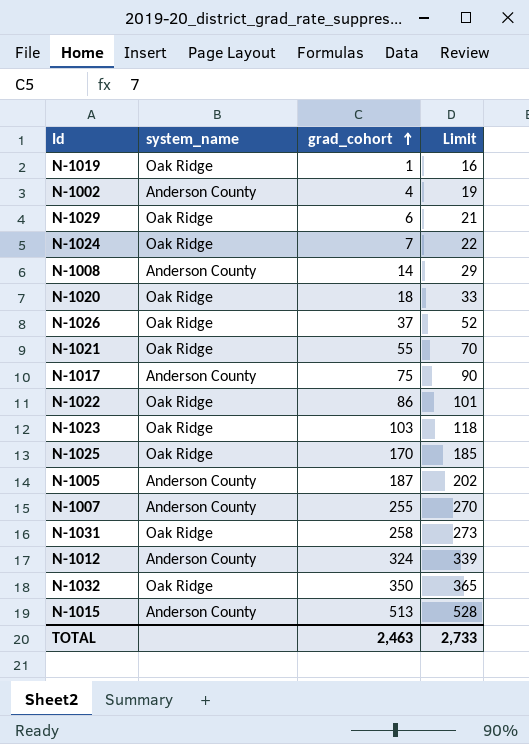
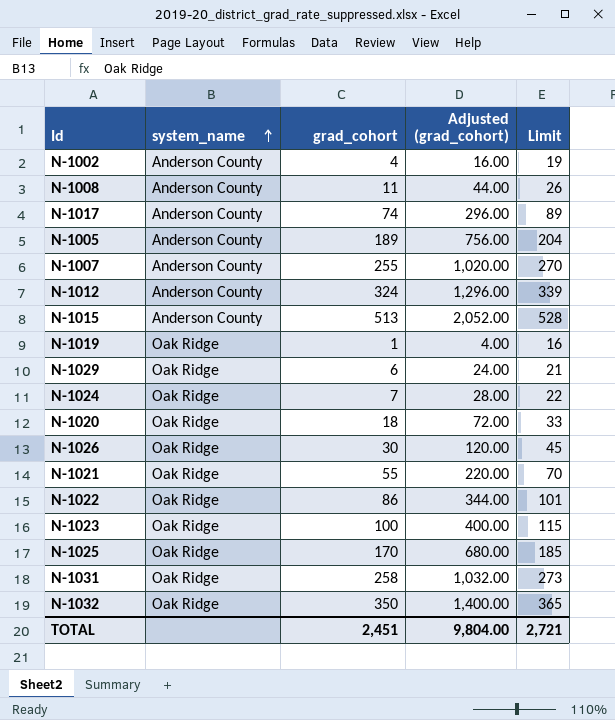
row order: grad_cohort ascending -> system_name ascending
column Adjusted (grad_cohort) | formula: none -> [grad_cohort] * 4
N-1008 | grad_cohort: 14 -> 11
N-1008 | Limit: 29 -> 26
N-1017 | grad_cohort: 75 -> 74
N-1017 | Limit: 90 -> 89
N-1005 | grad_cohort: 187 -> 189
N-1005 | Limit: 202 -> 204
N-1026 | grad_cohort: 37 -> 30
N-1026 | Limit: 52 -> 45
N-1023 | grad_cohort: 103 -> 100
N-1023 | Limit: 118 -> 115
TOTAL | grad_cohort: 2,463 -> 2,451
TOTAL | Limit: 2,733 -> 2,721

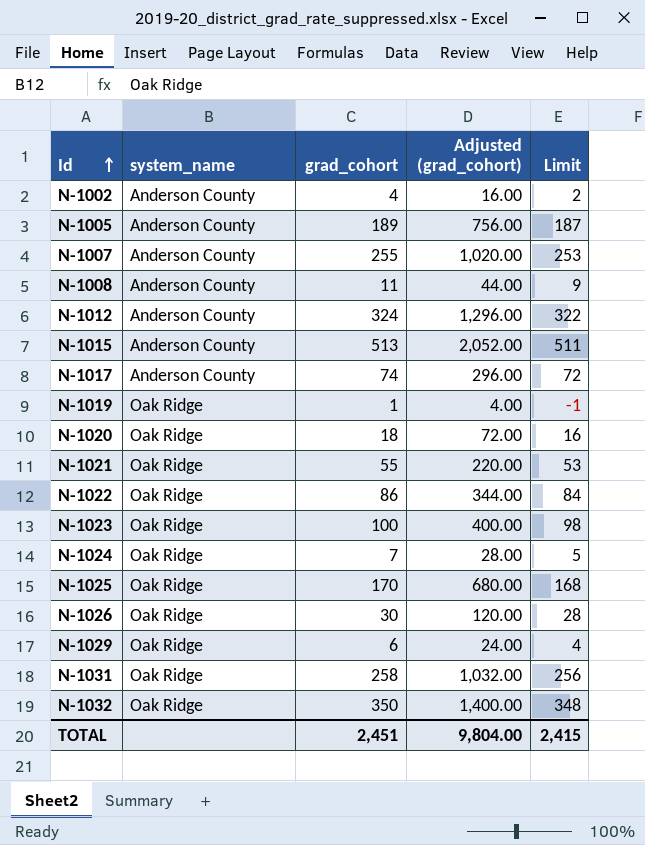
row order: system_name ascending -> Id ascending
column Limit | formula: [grad_cohort] + 15 -> [grad_cohort] - 2
TOTAL | Limit: 2,721 -> 2,415

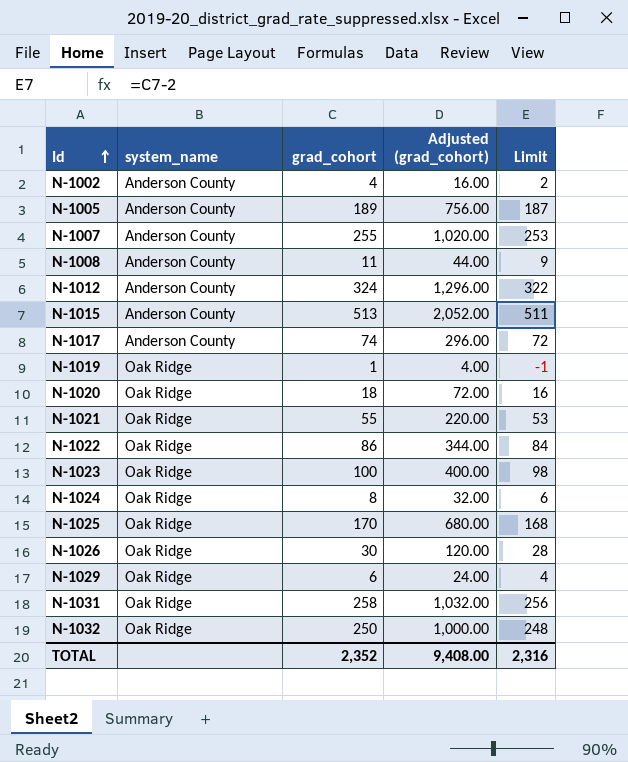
N-1024 | grad_cohort: 7 -> 8
N-1024 | Adjusted (grad_cohort): 28.00 -> 32.00
N-1024 | Limit: 5 -> 6
N-1032 | grad_cohort: 350 -> 250
N-1032 | Adjusted (grad_cohort): 1,400.00 -> 1,000.00
N-1032 | Limit: 348 -> 248
TOTAL | grad_cohort: 2,451 -> 2,352
TOTAL | Adjusted (grad_cohort): 9,804.00 -> 9,408.00
TOTAL | Limit: 2,415 -> 2,316

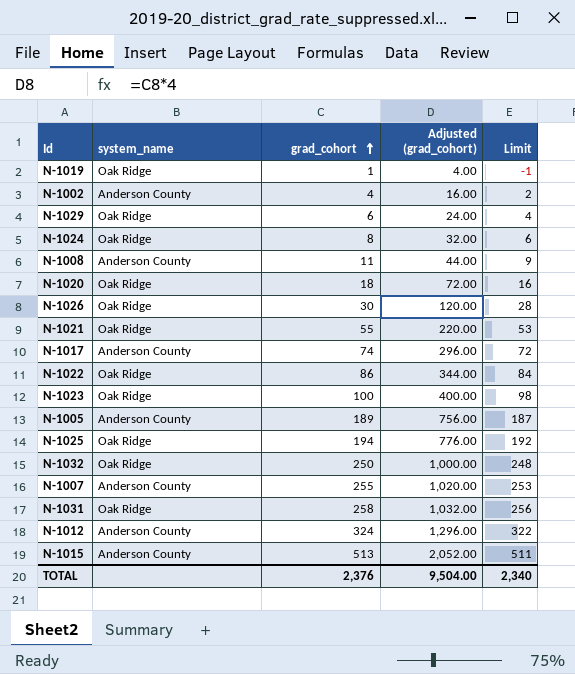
row order: Id ascending -> grad_cohort ascending
N-1025 | grad_cohort: 170 -> 194
N-1025 | Adjusted (grad_cohort): 680.00 -> 776.00
N-1025 | Limit: 168 -> 192
TOTAL | grad_cohort: 2,352 -> 2,376
TOTAL | Adjusted (grad_cohort): 9,408.00 -> 9,504.00
TOTAL | Limit: 2,316 -> 2,340

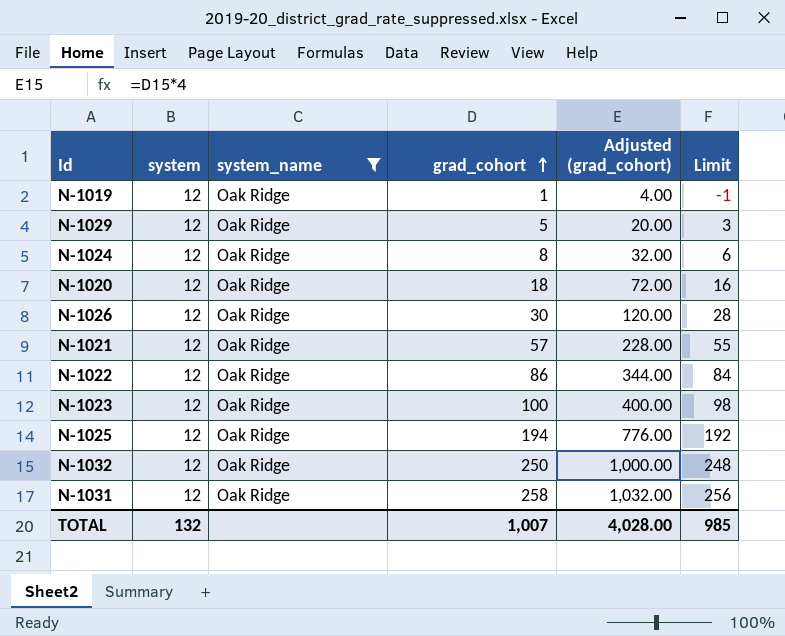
filter: none -> system_name = Oak Ridge
column system | position: none -> 2
N-1029 | grad_cohort: 6 -> 5
N-1029 | Adjusted (grad_cohort): 24.00 -> 20.00
N-1029 | Limit: 4 -> 3
N-1021 | grad_cohort: 55 -> 57
N-1021 | Adjusted (grad_cohort): 220.00 -> 228.00
N-1021 | Limit: 53 -> 55
TOTAL | grad_cohort: 2,376 -> 1,007
TOTAL | Adjusted (grad_cohort): 9,504.00 -> 4,028.00
TOTAL | Limit: 2,340 -> 985

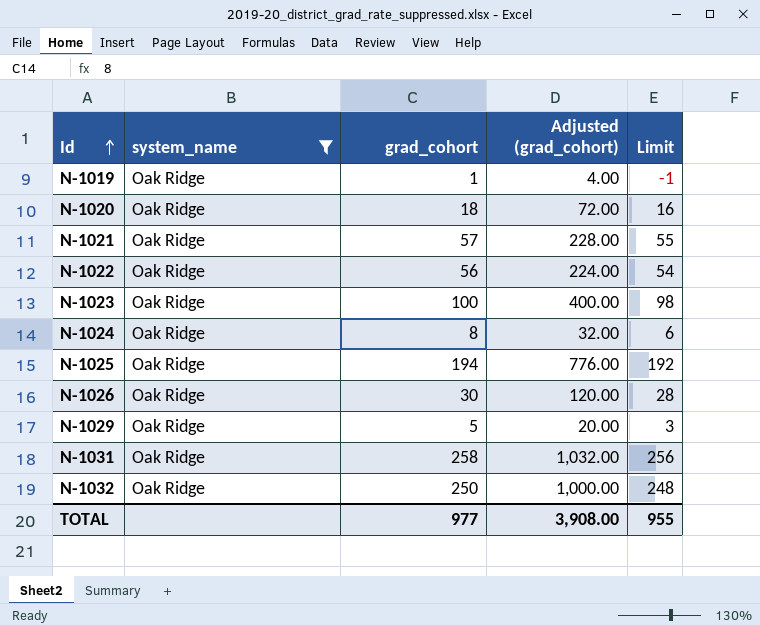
row order: grad_cohort ascending -> Id ascending
column system | position: 2 -> none
N-1022 | grad_cohort: 86 -> 56
N-1022 | Adjusted (grad_cohort): 344.00 -> 224.00
N-1022 | Limit: 84 -> 54
TOTAL | grad_cohort: 1,007 -> 977
TOTAL | Adjusted (grad_cohort): 4,028.00 -> 3,908.00
TOTAL | Limit: 985 -> 955

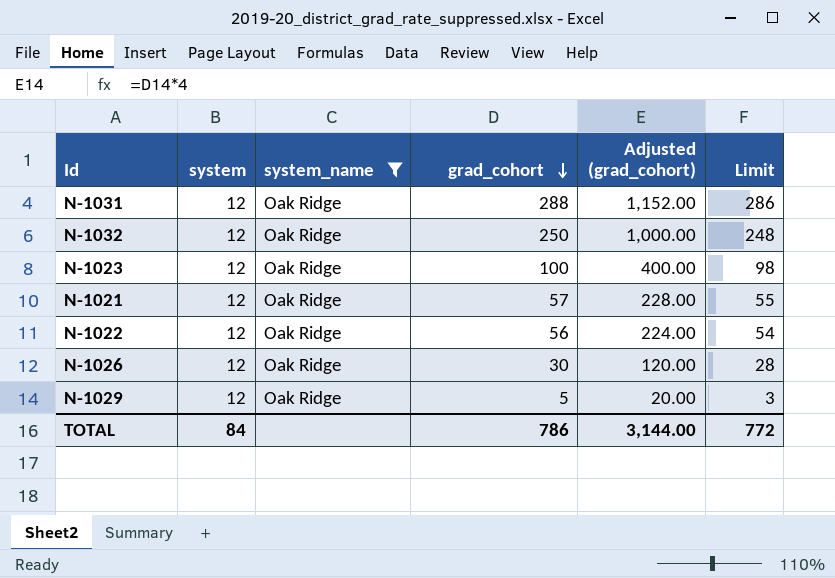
row order: Id ascending -> grad_cohort descending
column system | position: none -> 2
row N-1019: Oak Ridge | 1 | 4.00 | -1 -> none
row N-1020: Oak Ridge | 18 | 72.00 | 16 -> none
row N-1024: Oak Ridge | 8 | 32.00 | 6 -> none
row N-1025: Oak Ridge | 194 | 776.00 | 192 -> none
N-1031 | grad_cohort: 258 -> 288
N-1031 | Adjusted (grad_cohort): 1,032.00 -> 1,152.00
N-1031 | Limit: 256 -> 286
TOTAL | grad_cohort: 977 -> 786
TOTAL | Adjusted (grad_cohort): 3,908.00 -> 3,144.00
TOTAL | Limit: 955 -> 772

